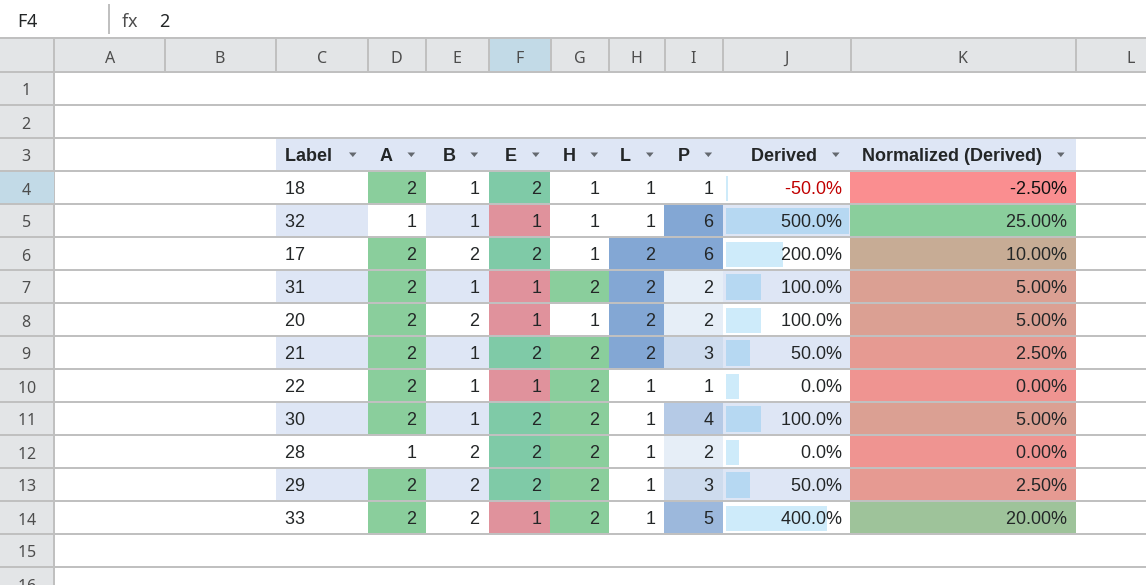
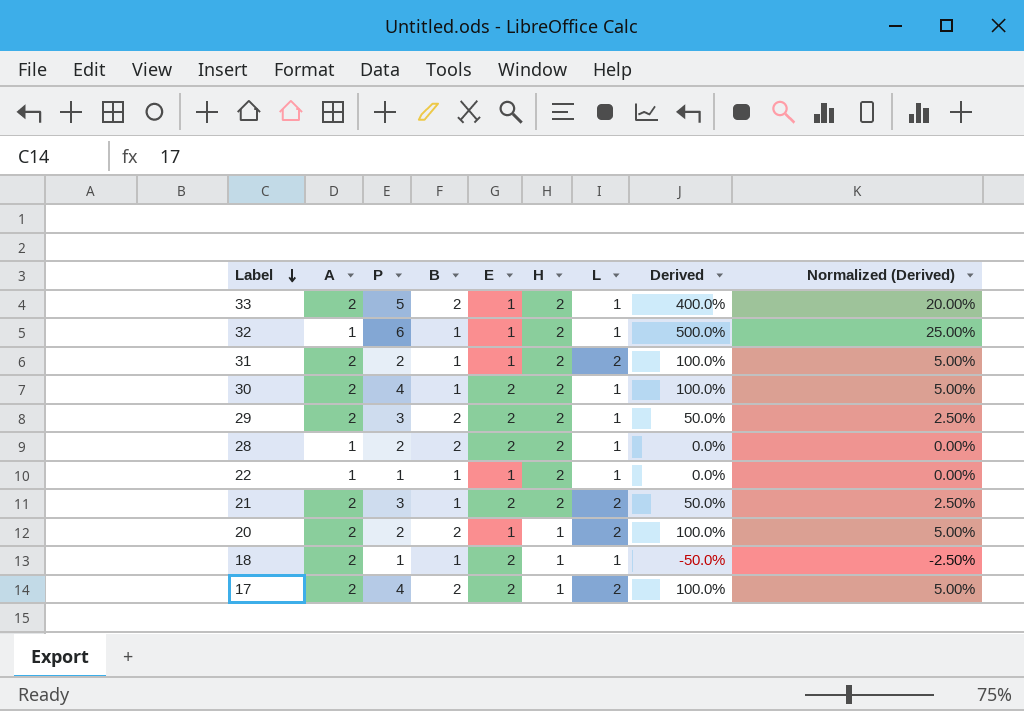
row order: none -> Label descending
column P | position: 7 -> 3
32 | H: 1 -> 2
22 | A: 2 -> 1
17 | P: 6 -> 4
17 | Derived: 200.0% -> 100.0%
17 | Normalized (Derived): 10.00% -> 5.00%

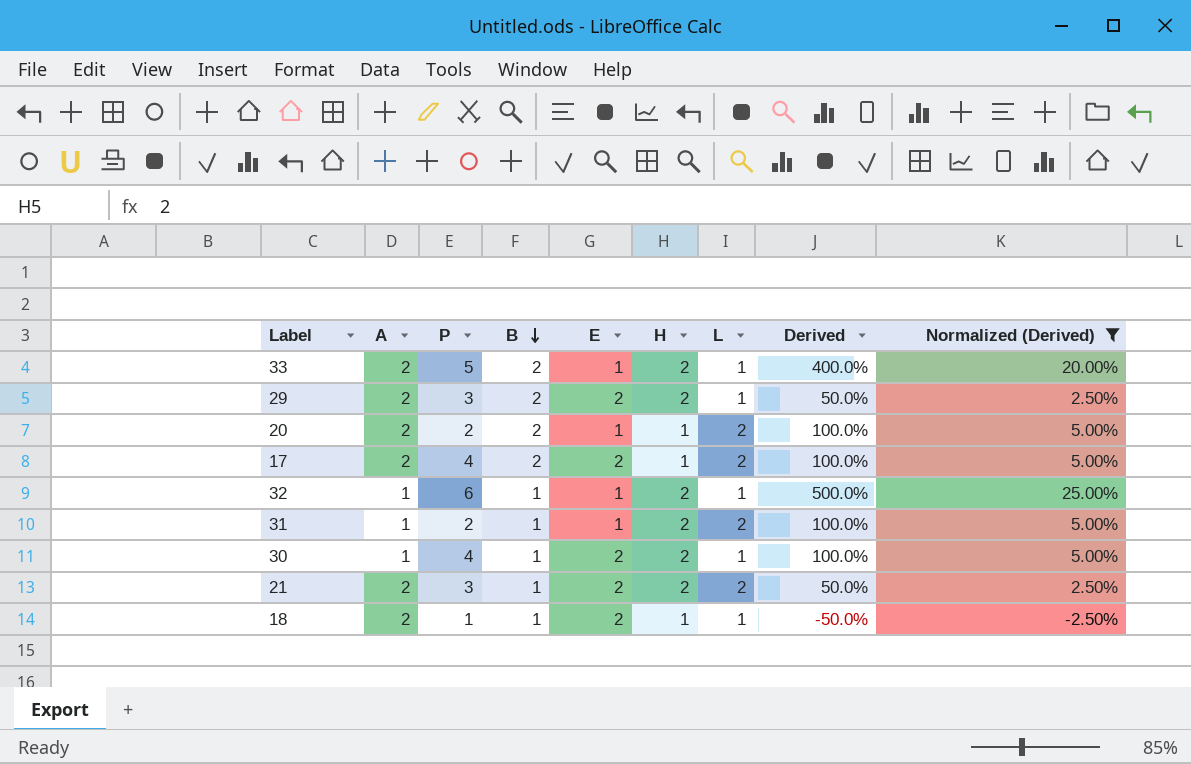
filter: none -> Normalized (Derived) != 0.00%
row order: Label descending -> B descending
31 | A: 2 -> 1
30 | A: 2 -> 1

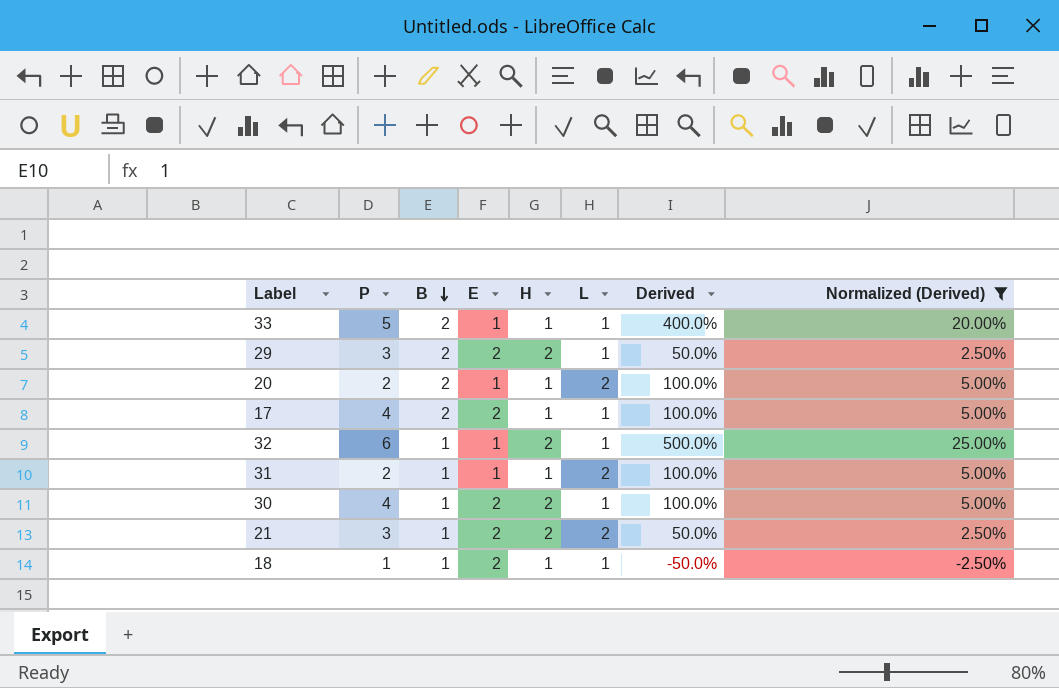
column A | position: 2 -> none
33 | H: 2 -> 1
17 | L: 2 -> 1
31 | H: 2 -> 1

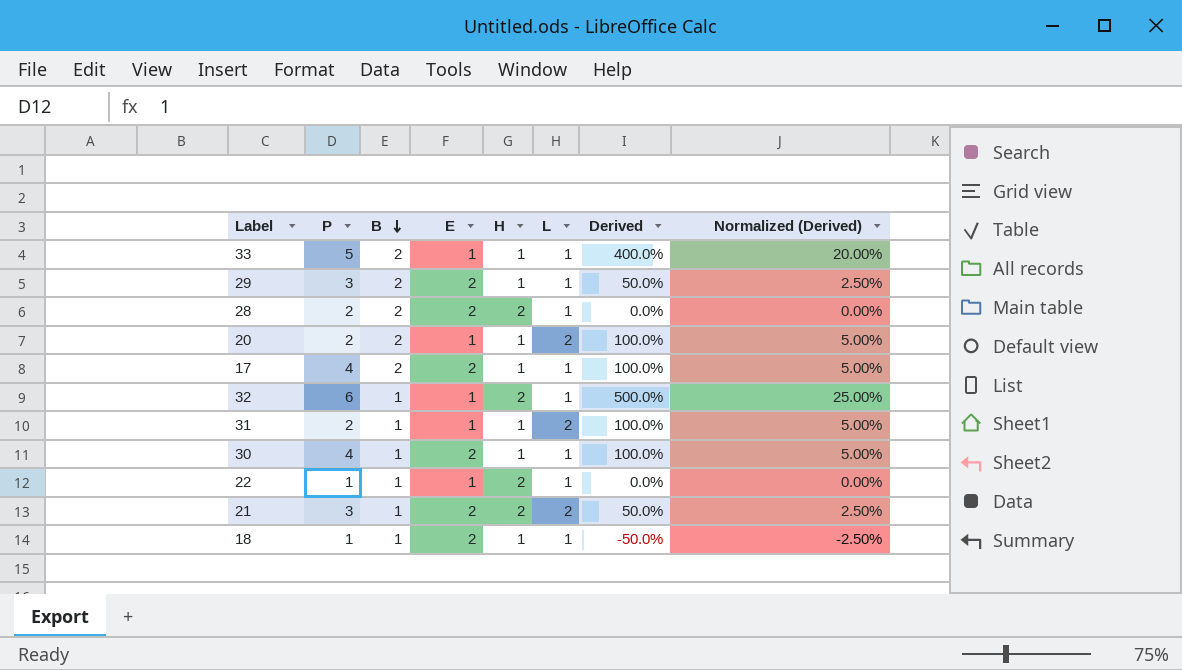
filter: Normalized (Derived) != 0.00% -> none
29 | H: 2 -> 1
30 | H: 2 -> 1

